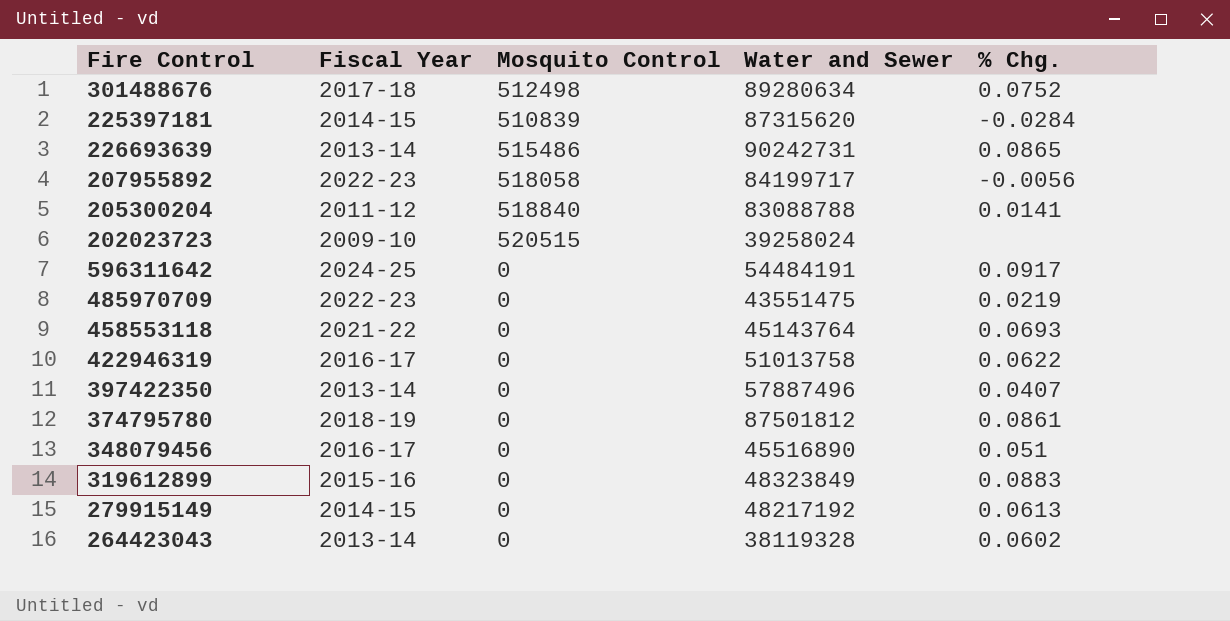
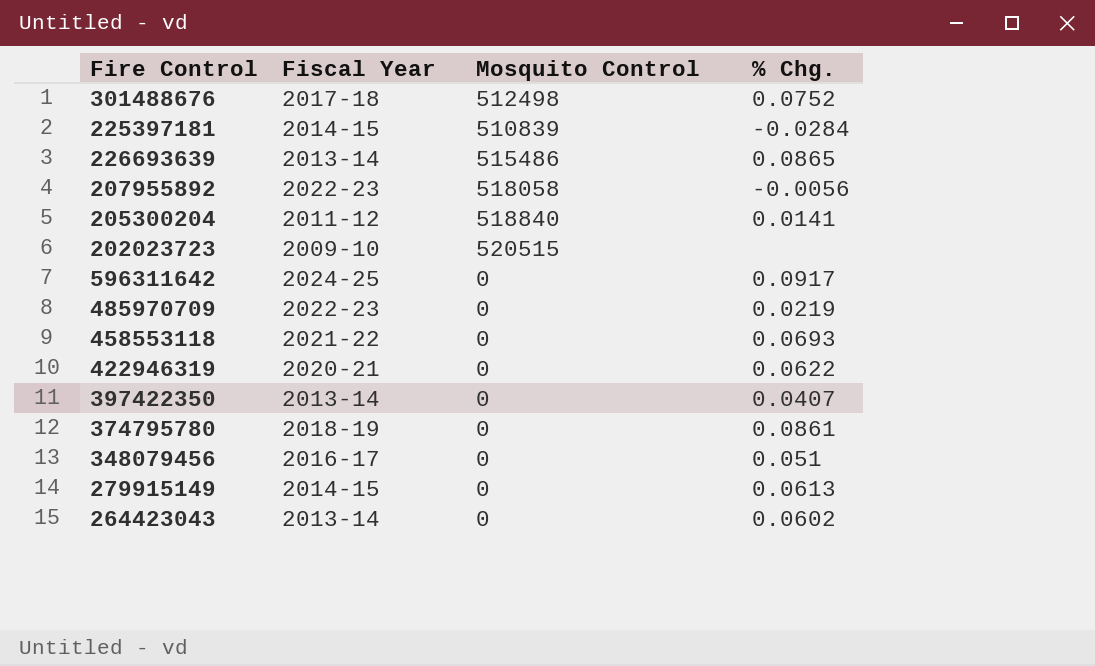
column Water and Sewer | position: 4 -> none
row 319612899: 2015-16 | 0 | 48323849 | 0.0883 -> none
422946319 | Fiscal Year: 2016-17 -> 2020-21

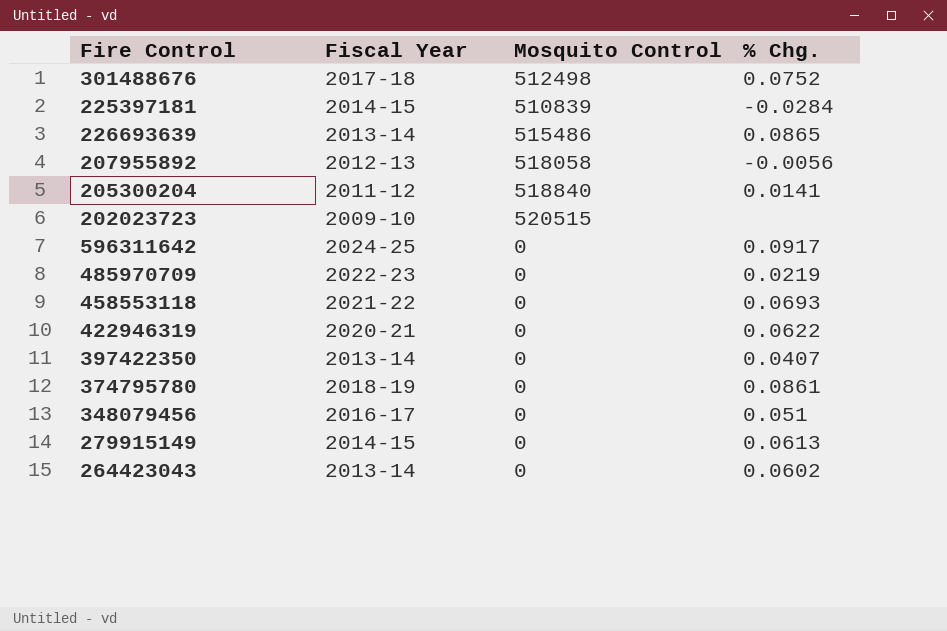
207955892 | Fiscal Year: 2022-23 -> 2012-13

